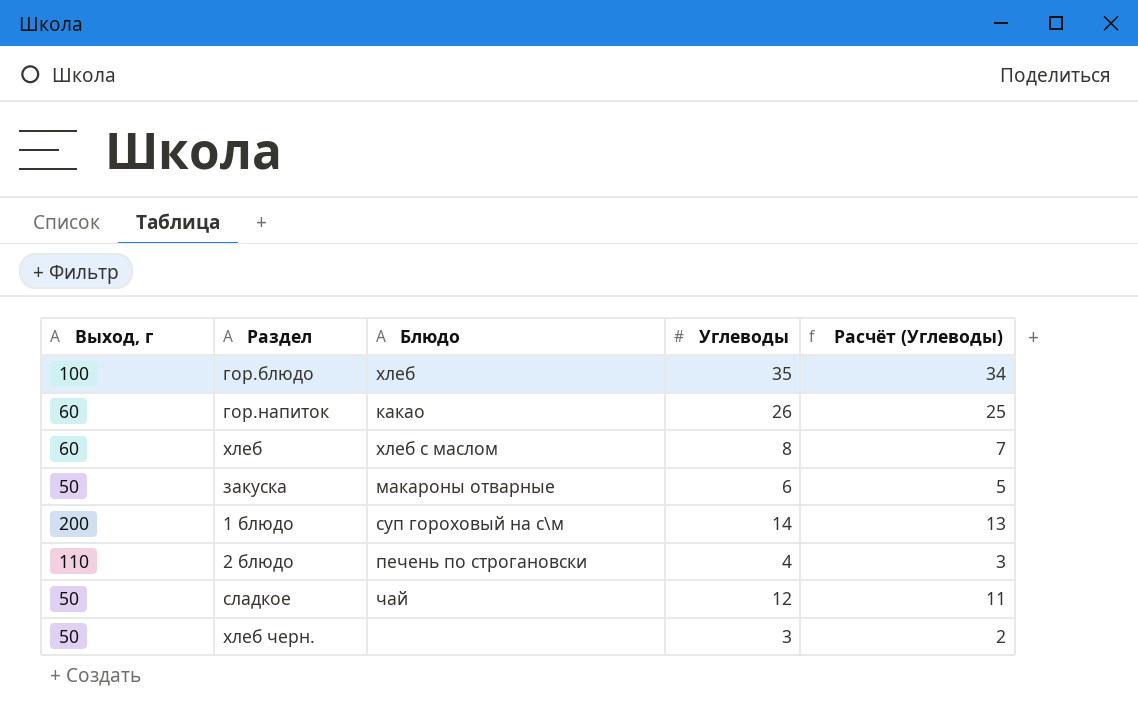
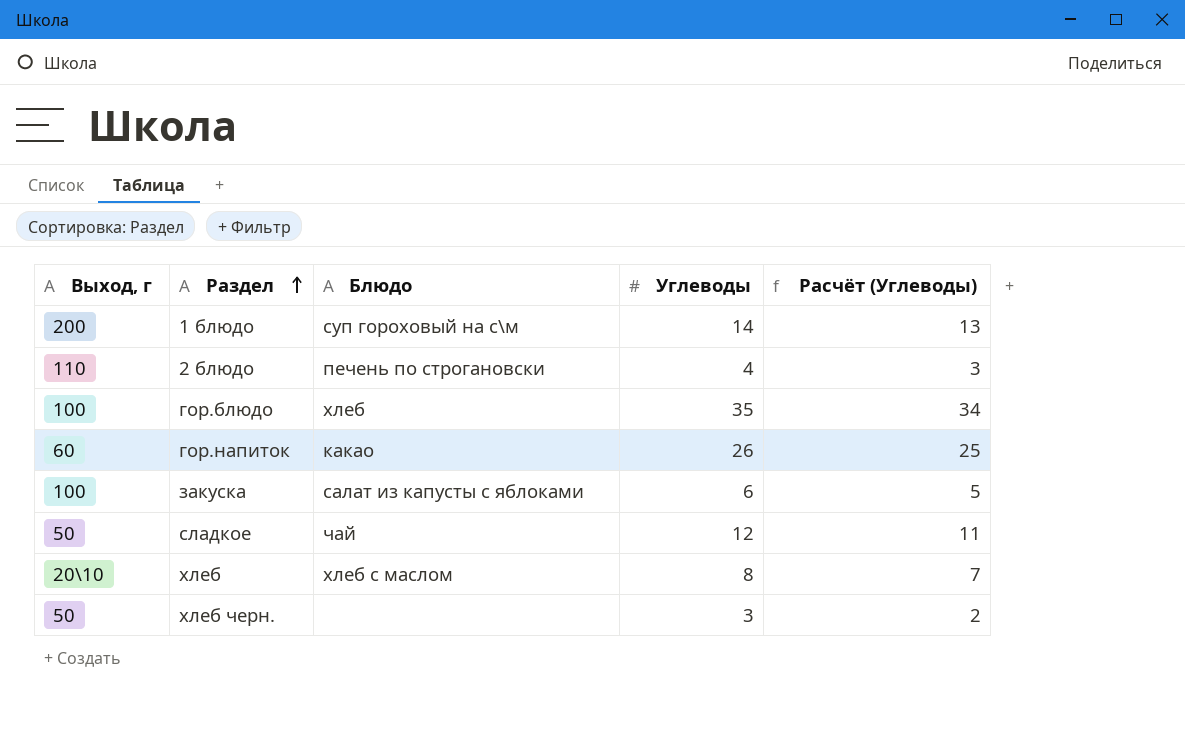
row order: none -> Раздел ascending
закуска | Выход, г: 50 -> 100
закуска | Блюдо: макароны отварные -> салат из капусты с яблоками
хлеб | Выход, г: 60 -> 20\10

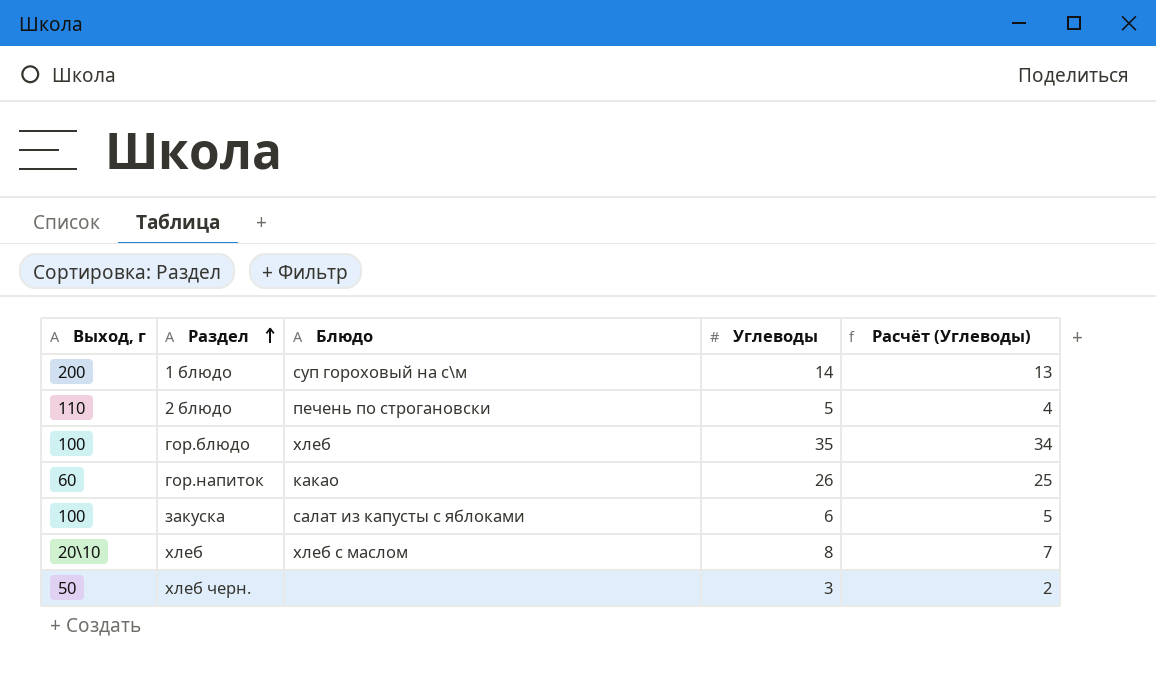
row сладкое: 50 | чай | 12 | 11 -> none
2 блюдо | Углеводы: 4 -> 5
2 блюдо | Расчёт (Углеводы): 3 -> 4

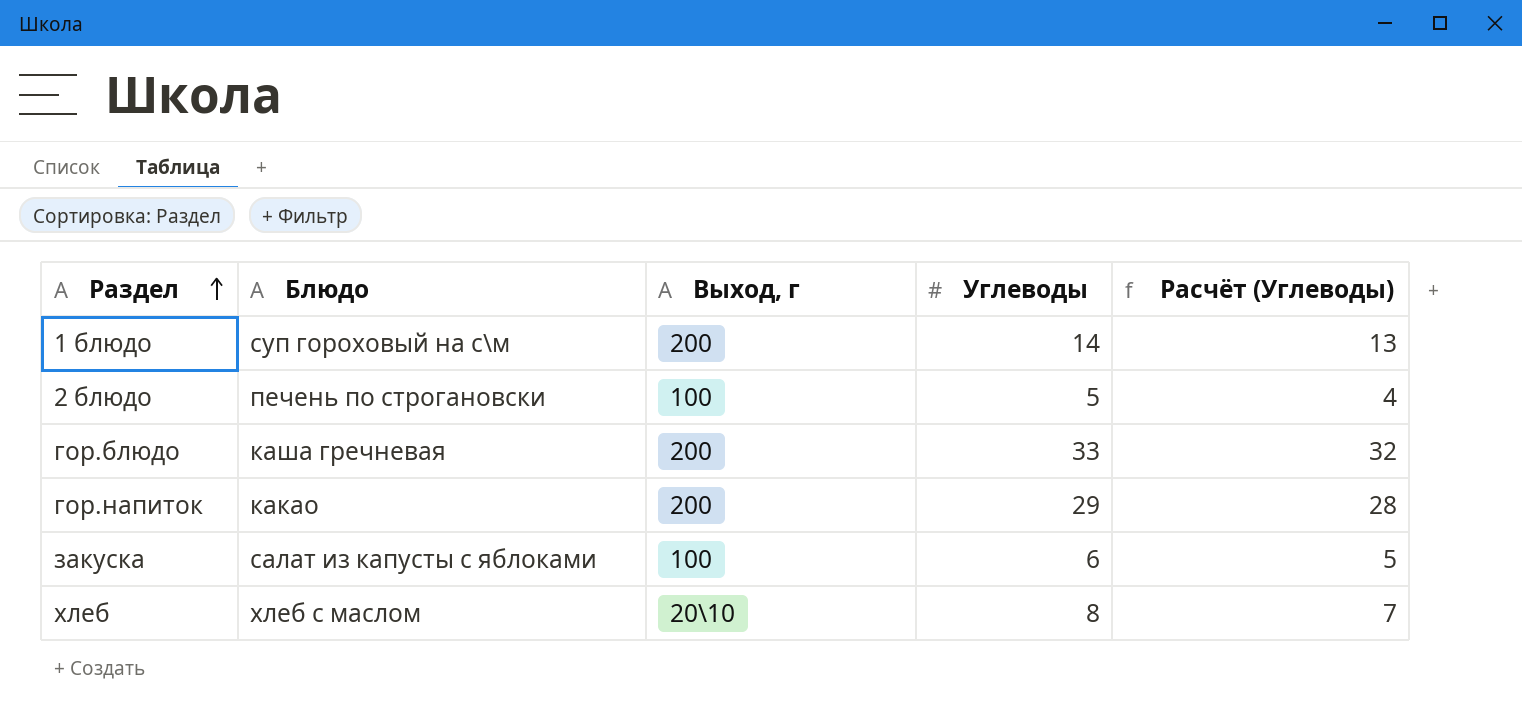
column Выход, г | position: 1 -> 3
row хлеб черн.: 50 | none | 3 | 2 -> none
2 блюдо | Выход, г: 110 -> 100
гор.блюдо | Блюдо: хлеб -> каша гречневая
гор.блюдо | Выход, г: 100 -> 200
гор.блюдо | Углеводы: 35 -> 33
гор.блюдо | Расчёт (Углеводы): 34 -> 32
гор.напиток | Выход, г: 60 -> 200
гор.напиток | Углеводы: 26 -> 29
гор.напиток | Расчёт (Углеводы): 25 -> 28

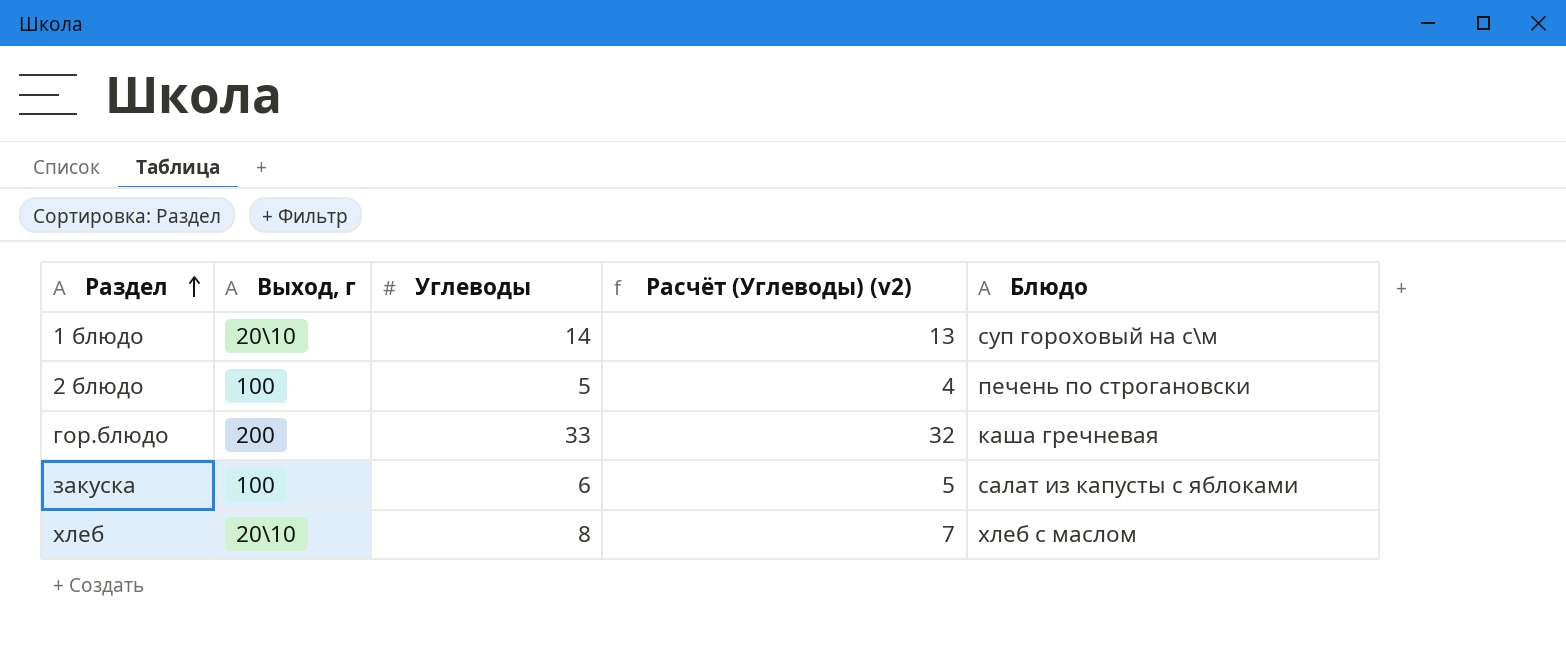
column name: Расчёт (Углеводы) -> Расчёт (Углеводы) (v2)
column Блюдо | position: 2 -> 5
row гор.напиток: какао | 200 | 29 | 28 -> none
1 блюдо | Выход, г: 200 -> 20\10

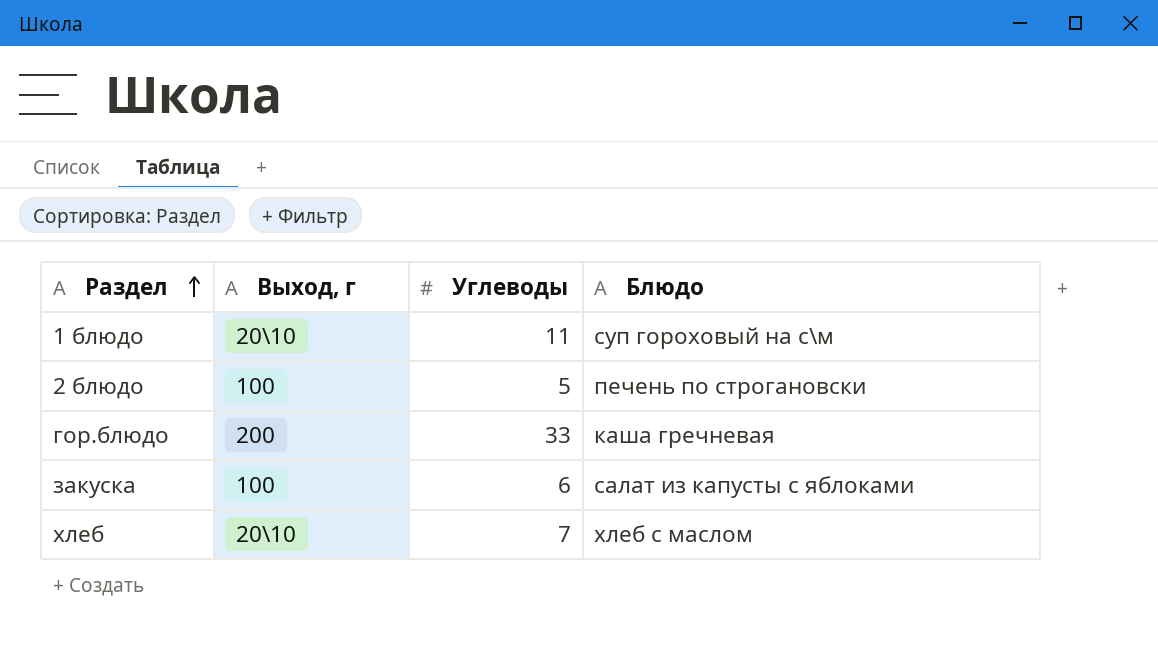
column Расчёт (Углеводы) (v2) | formula: [Углеводы] - 1 -> none
1 блюдо | Углеводы: 14 -> 11
хлеб | Углеводы: 8 -> 7

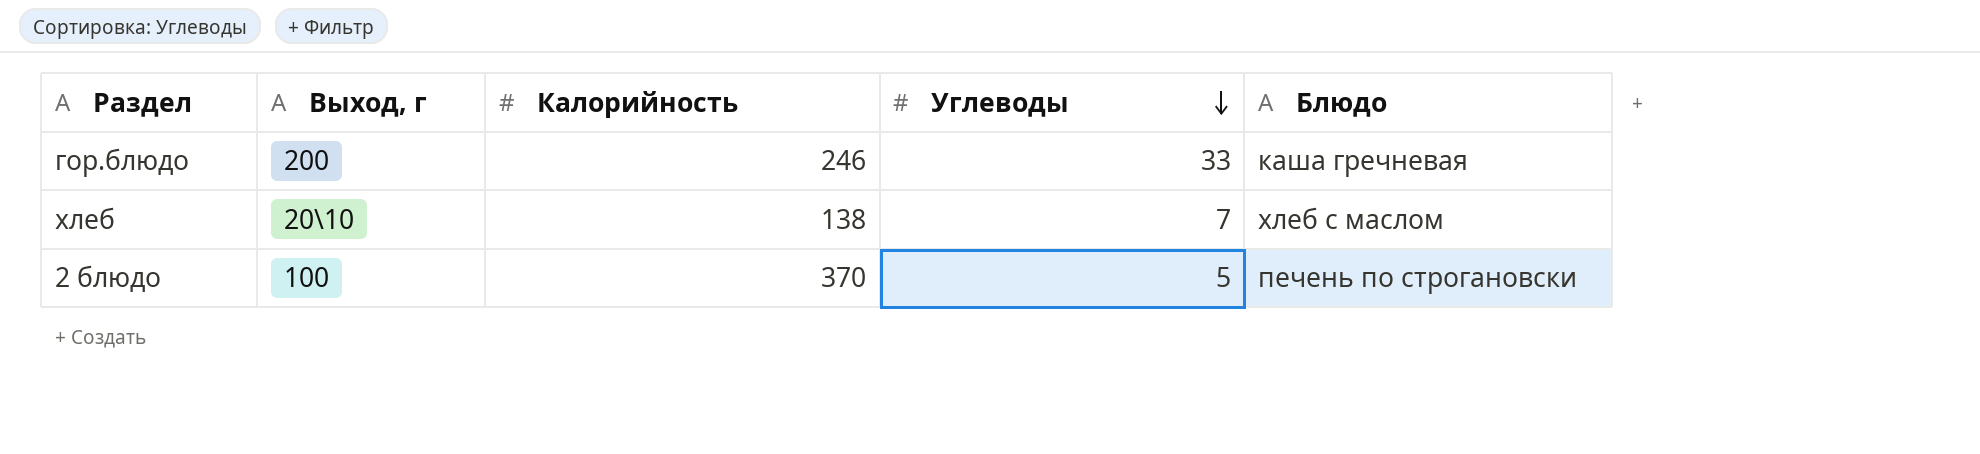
row order: Раздел ascending -> Углеводы descending
column Калорийность | position: none -> 3
row 1 блюдо: 20\10 | 11 | суп гороховый на с\м -> none
row закуска: 100 | 6 | салат из капусты с яблоками -> none

